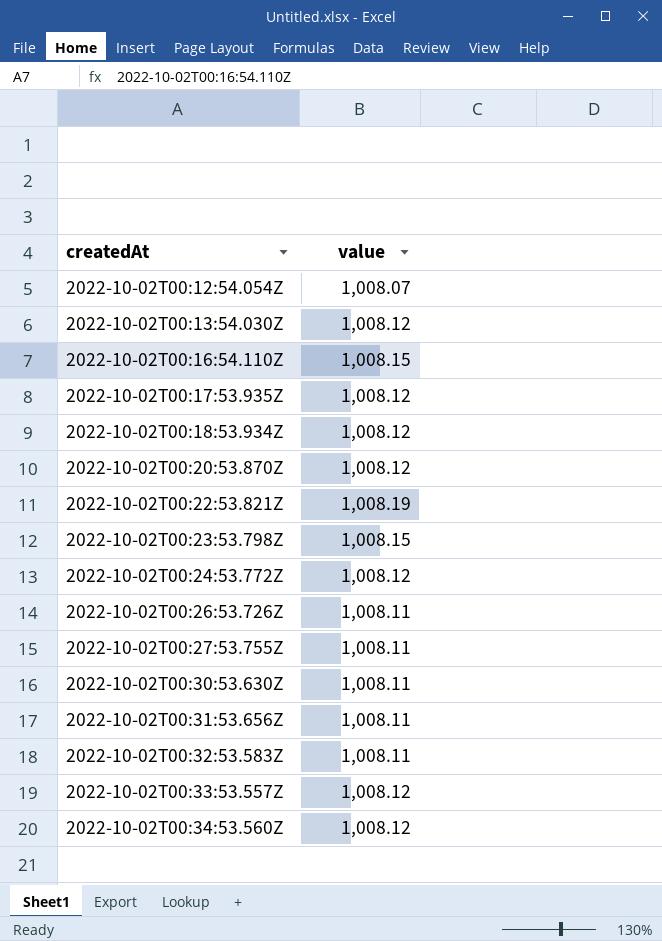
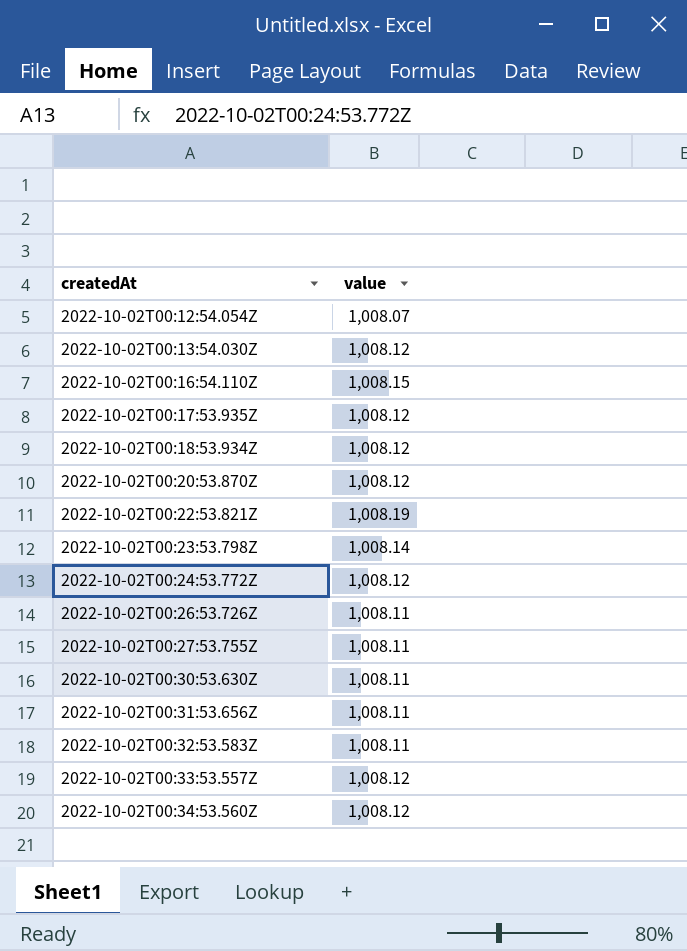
2022-10-02T00:23:53.798Z | value: 1,008.15 -> 1,008.14

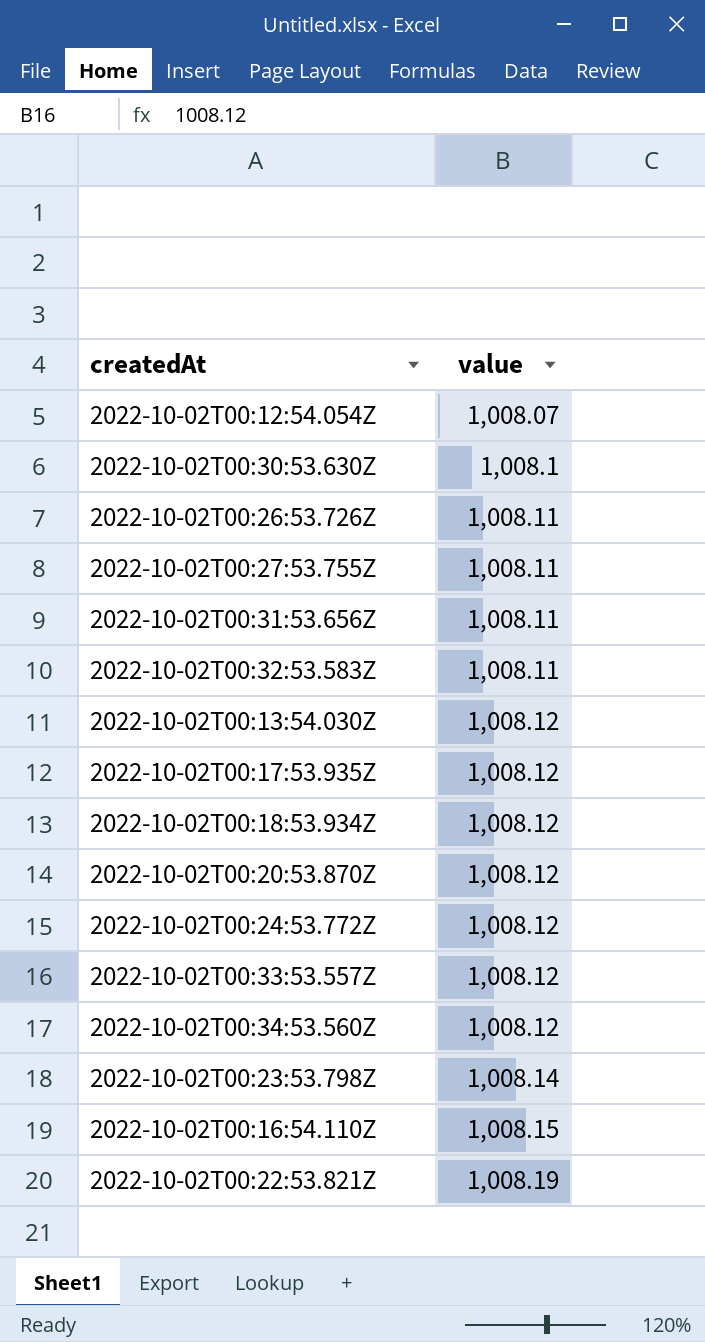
row order: createdAt ascending -> value ascending
2022-10-02T00:30:53.630Z | value: 1,008.11 -> 1,008.1

